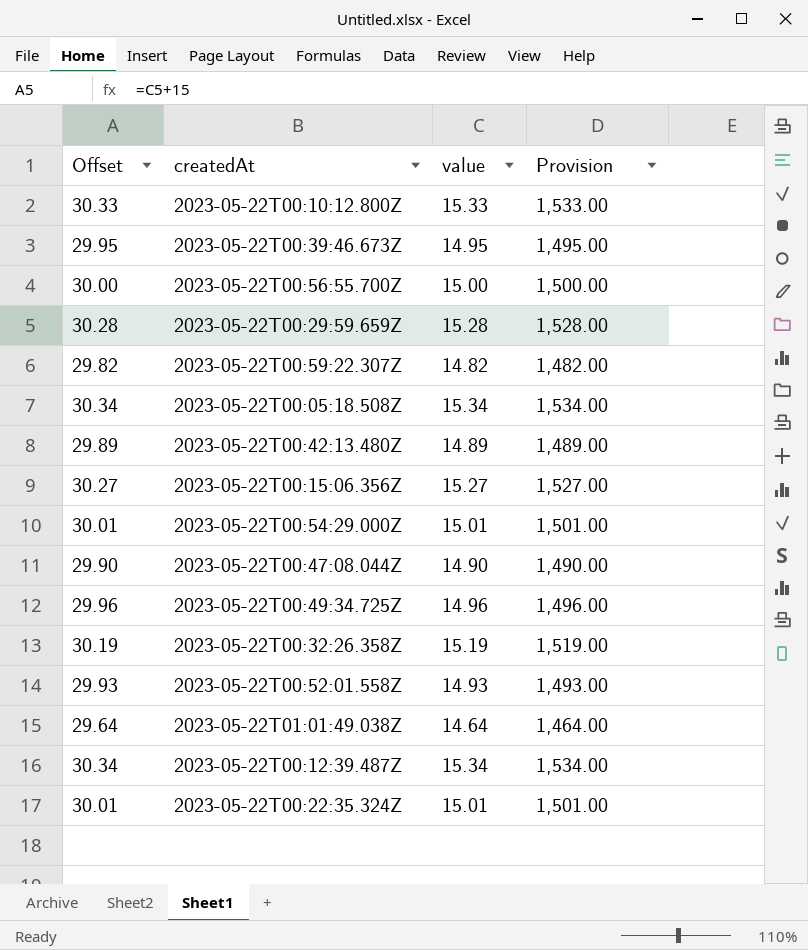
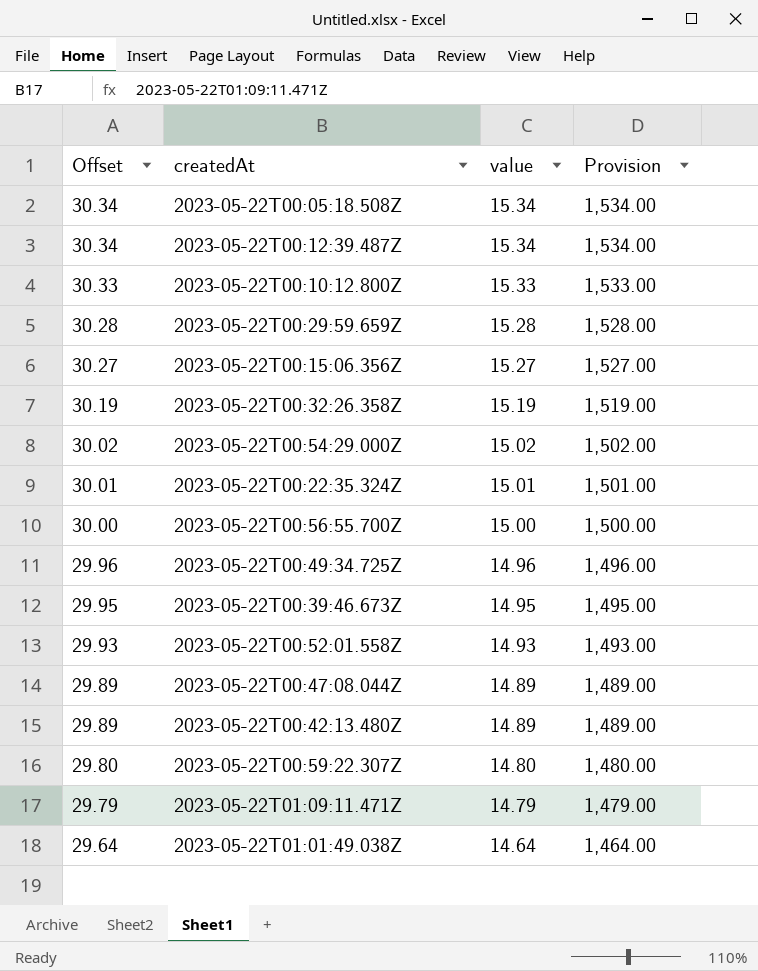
row order: none -> Offset descending
2023-05-22T00:54:29.000Z | Offset: 30.01 -> 30.02
2023-05-22T00:54:29.000Z | value: 15.01 -> 15.02
2023-05-22T00:54:29.000Z | Provision: 1,501.00 -> 1,502.00
2023-05-22T00:47:08.044Z | Offset: 29.90 -> 29.89
2023-05-22T00:47:08.044Z | value: 14.90 -> 14.89
2023-05-22T00:47:08.044Z | Provision: 1,490.00 -> 1,489.00
2023-05-22T00:59:22.307Z | Offset: 29.82 -> 29.80
2023-05-22T00:59:22.307Z | value: 14.82 -> 14.80
2023-05-22T00:59:22.307Z | Provision: 1,482.00 -> 1,480.00
row 2023-05-22T01:09:11.471Z: none -> 29.79 | 14.79 | 1,479.00

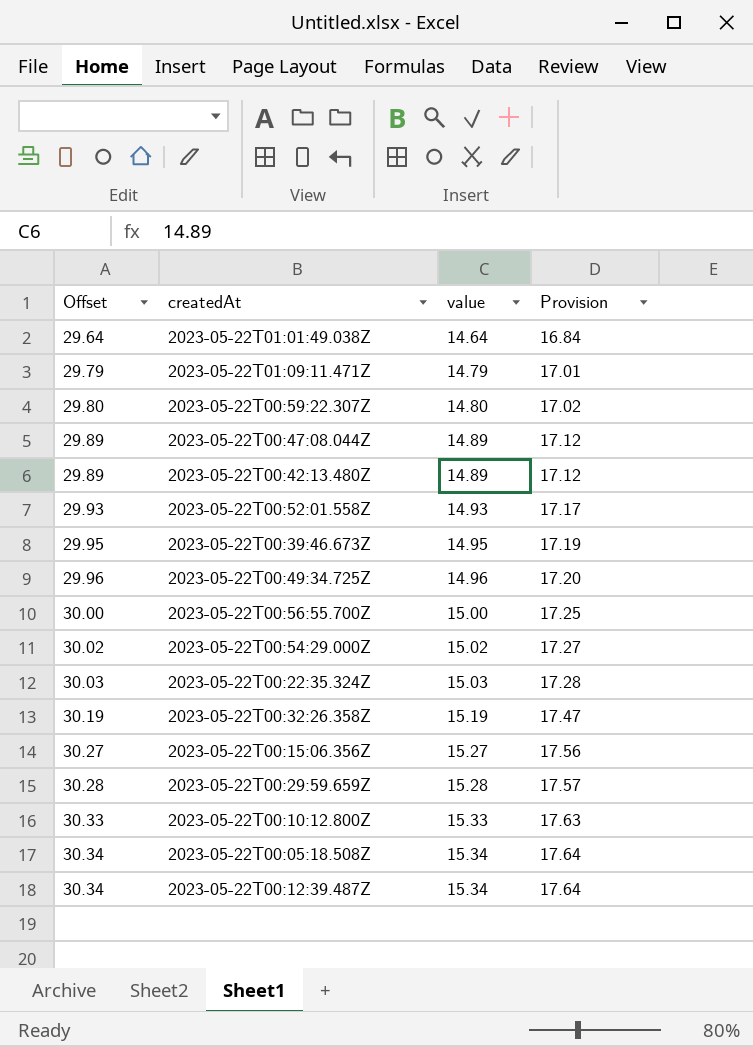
row order: Offset descending -> Offset ascending
column Provision | formula: [value] * 100 -> [value] * 1.15
2023-05-22T00:22:35.324Z | Offset: 30.01 -> 30.03
2023-05-22T00:22:35.324Z | value: 15.01 -> 15.03

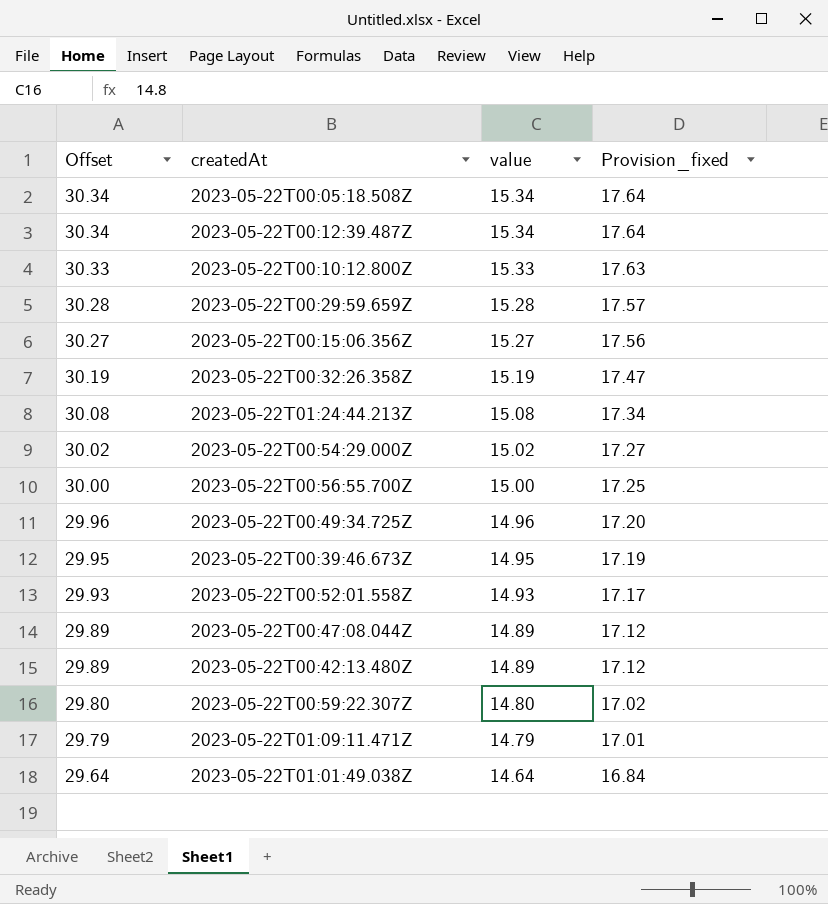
row order: Offset ascending -> Offset descending
column name: Provision -> Provision_fixed
row 2023-05-22T00:22:35.324Z: 30.03 | 15.03 | 17.28 -> none
row 2023-05-22T01:24:44.213Z: none -> 30.08 | 15.08 | 17.34

